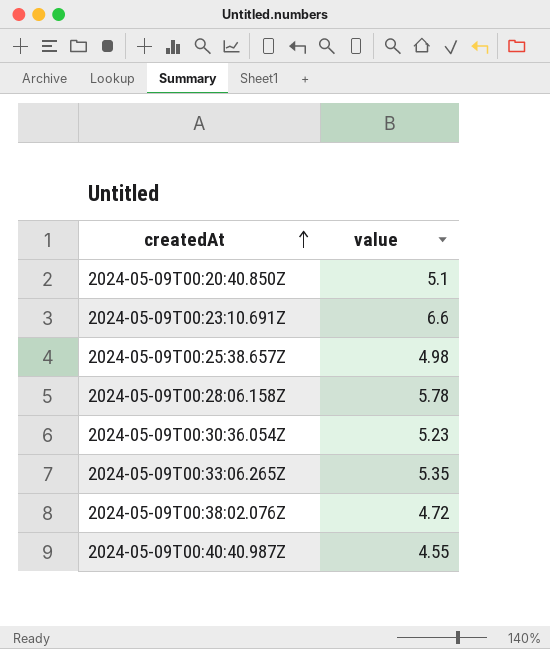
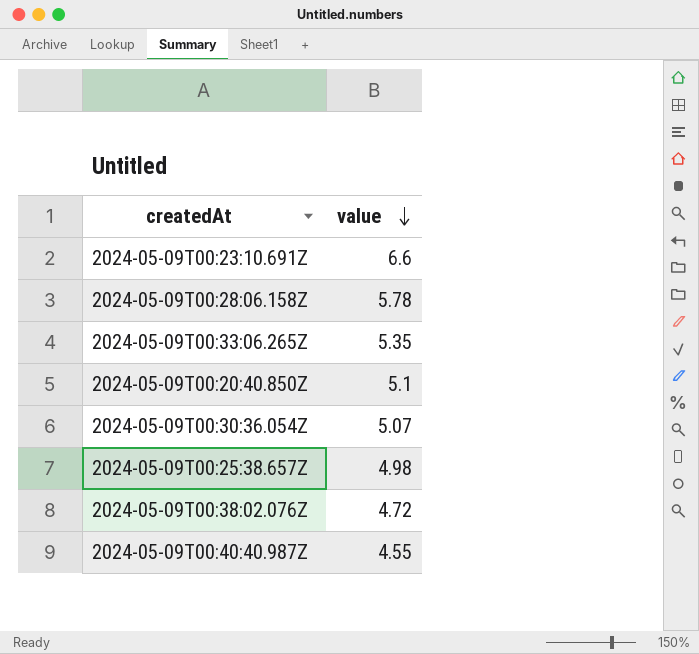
row order: createdAt ascending -> value descending
2024-05-09T00:30:36.054Z | value: 5.23 -> 5.07

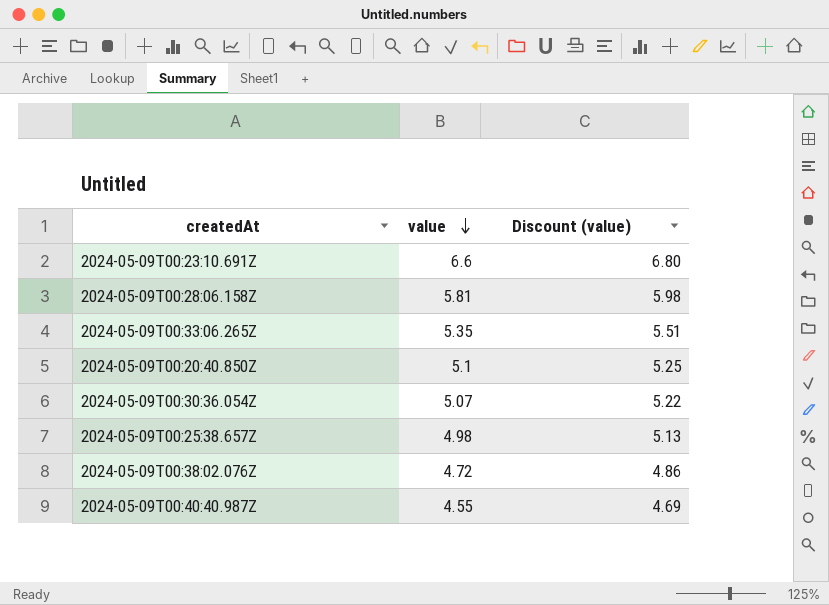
column Discount (value) | formula: none -> [value] * 1.03
2024-05-09T00:28:06.158Z | value: 5.78 -> 5.81

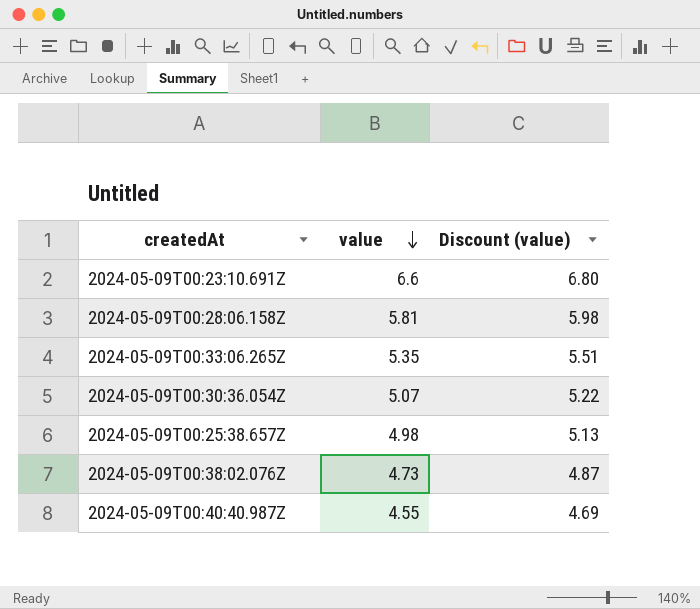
row 2024-05-09T00:20:40.850Z: 5.1 | 5.25 -> none
2024-05-09T00:38:02.076Z | value: 4.72 -> 4.73
2024-05-09T00:38:02.076Z | Discount (value): 4.86 -> 4.87

